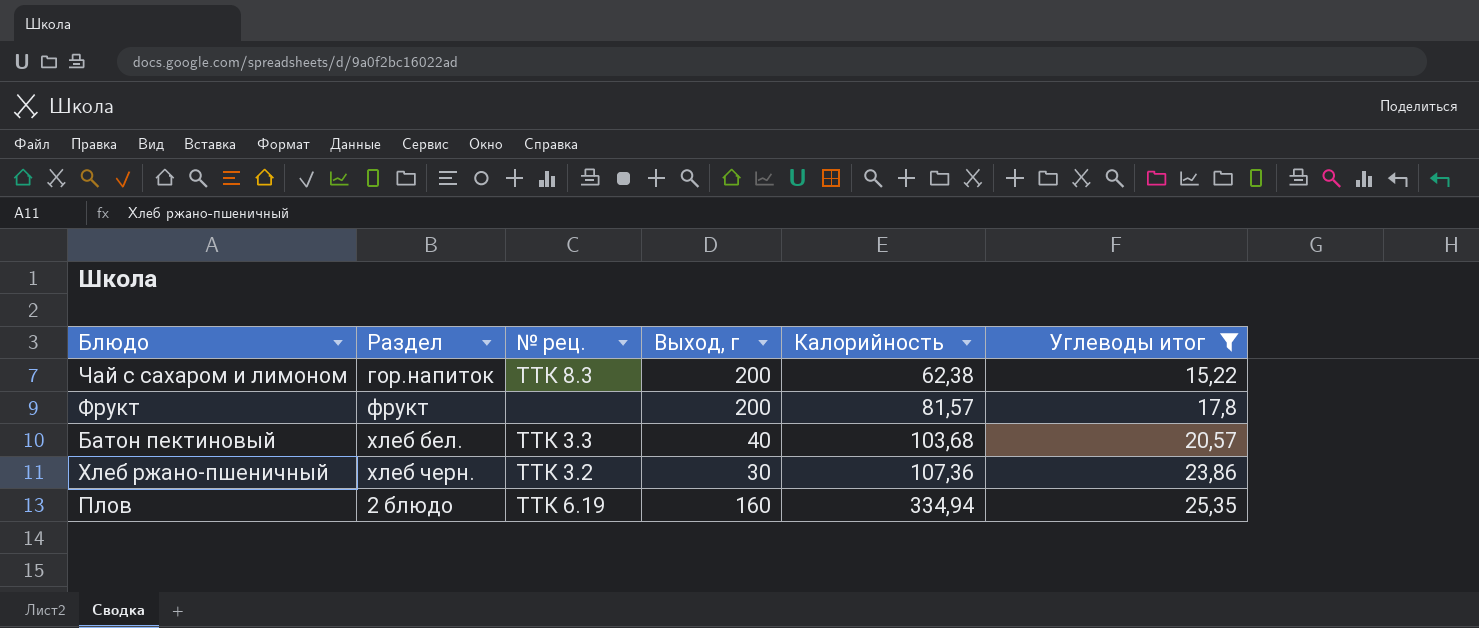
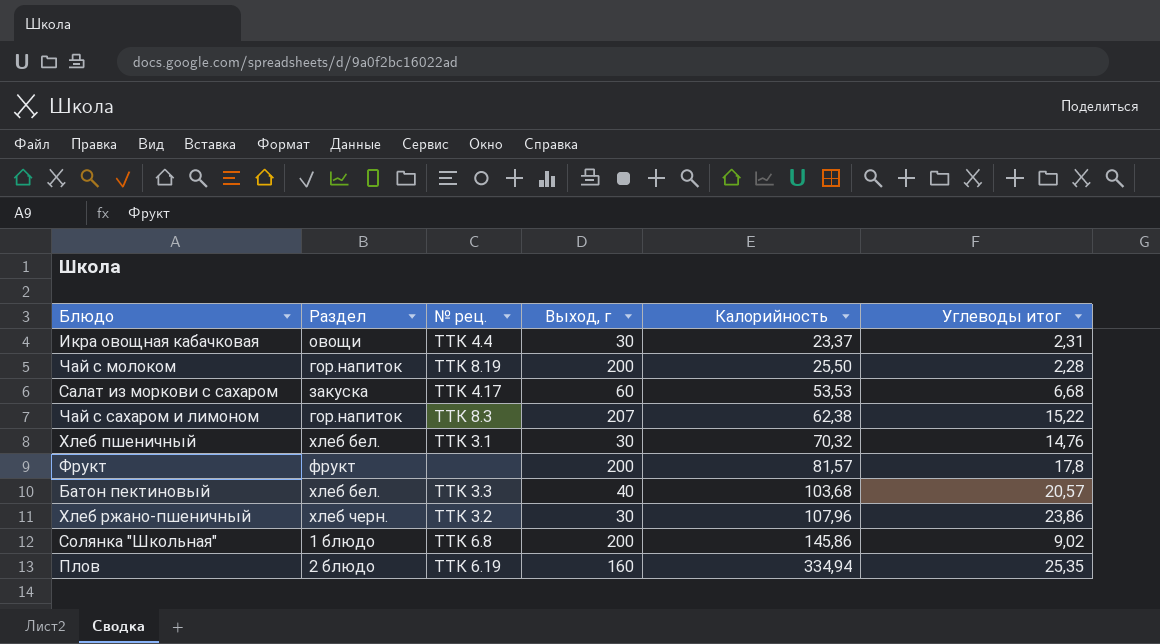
filter: Углеводы итог >= 15,22 -> none
Чай с сахаром и лимоном | Выход, г: 200 -> 207
Хлеб ржано-пшеничный | Калорийность: 107,36 -> 107,96

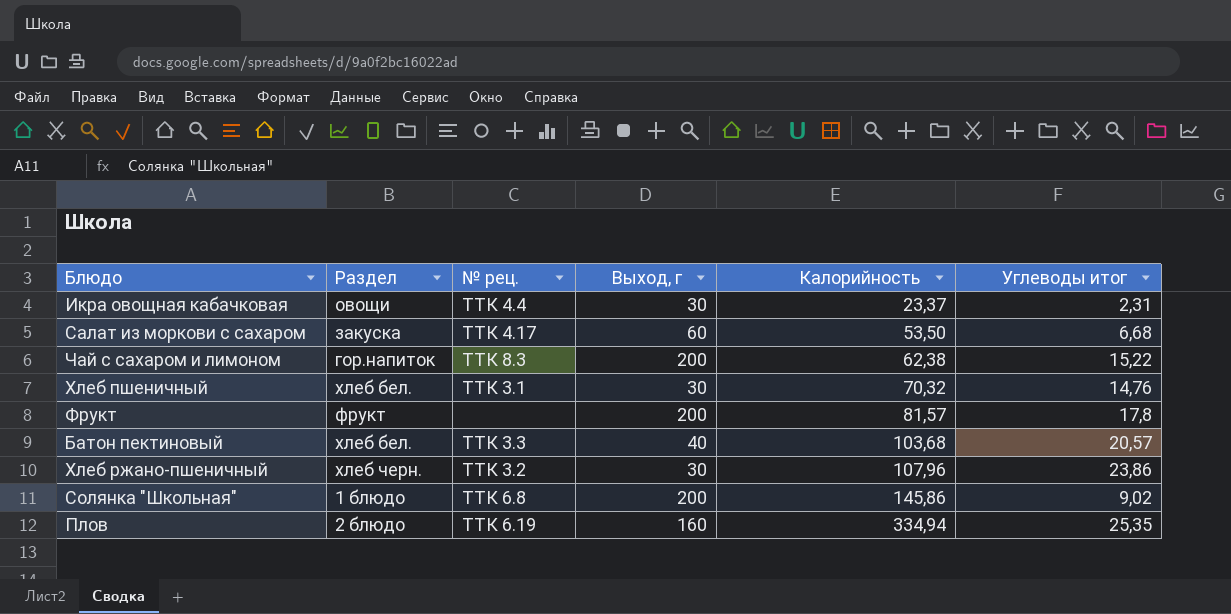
row Чай с молоком: гор.напиток | ТТК 8.19 | 200 | 25,50 | 2,28 -> none
Салат из моркови с сахаром | Калорийность: 53,53 -> 53,50
Чай с сахаром и лимоном | Выход, г: 207 -> 200

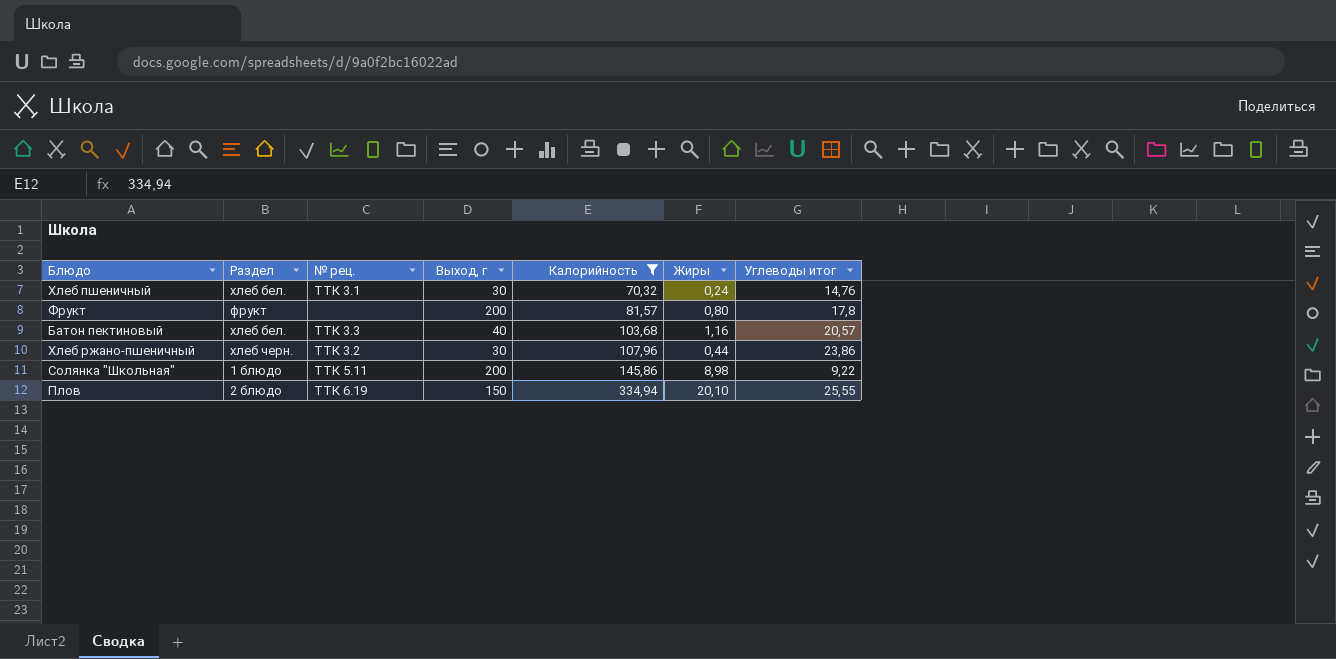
filter: none -> Калорийность >= 70,32
column Жиры | position: none -> 6
Солянка "Школьная" | № рец.: ТТК 6.8 -> ТТК 5.11
Солянка "Школьная" | Углеводы итог: 9,02 -> 9,22
Плов | Выход, г: 160 -> 150
Плов | Углеводы итог: 25,35 -> 25,55

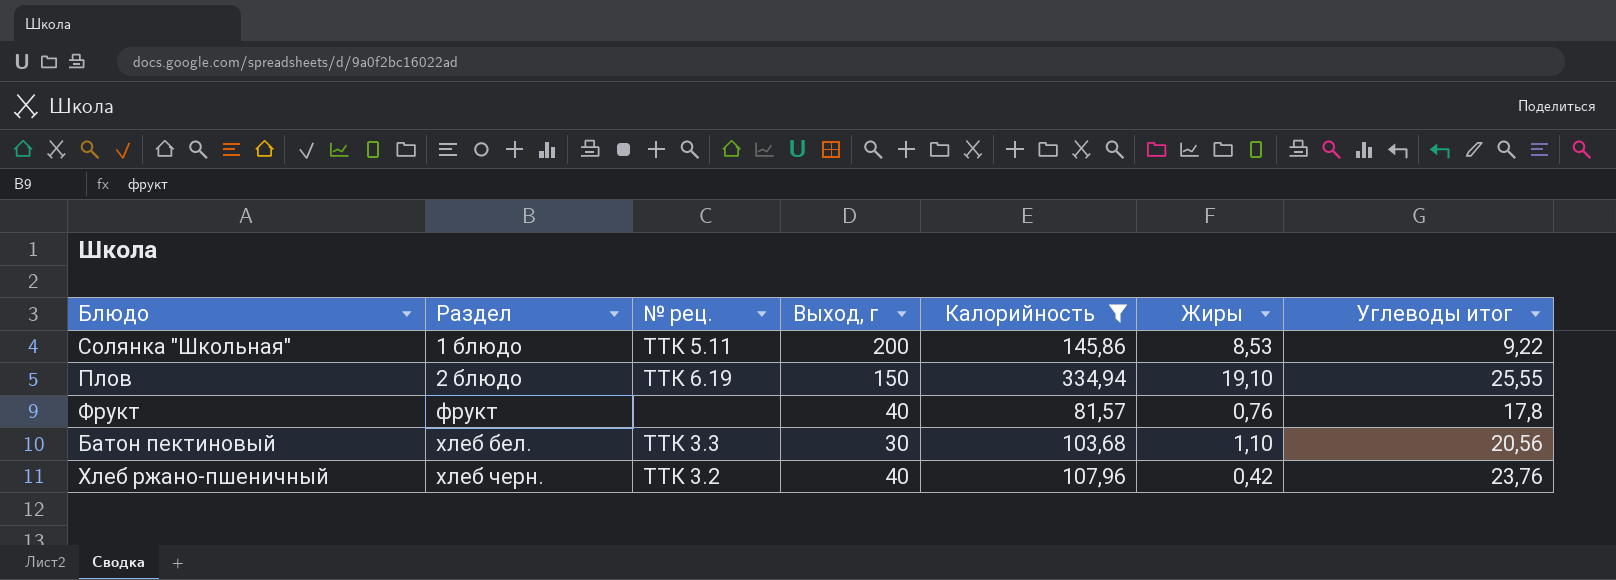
row order: Калорийность ascending -> Раздел ascending
row Хлеб пшеничный: хлеб бел. | ТТК 3.1 | 30 | 70,32 | 0,24 | 14,76 -> none
Солянка "Школьная" | Жиры: 8,98 -> 8,53
Плов | Жиры: 20,10 -> 19,10
Фрукт | Выход, г: 200 -> 40
Фрукт | Жиры: 0,80 -> 0,76
Батон пектиновый | Выход, г: 40 -> 30
Батон пектиновый | Жиры: 1,16 -> 1,10
Батон пектиновый | Углеводы итог: 20,57 -> 20,56
Хлеб ржано-пшеничный | Выход, г: 30 -> 40
Хлеб ржано-пшеничный | Жиры: 0,44 -> 0,42
Хлеб ржано-пшеничный | Углеводы итог: 23,86 -> 23,76

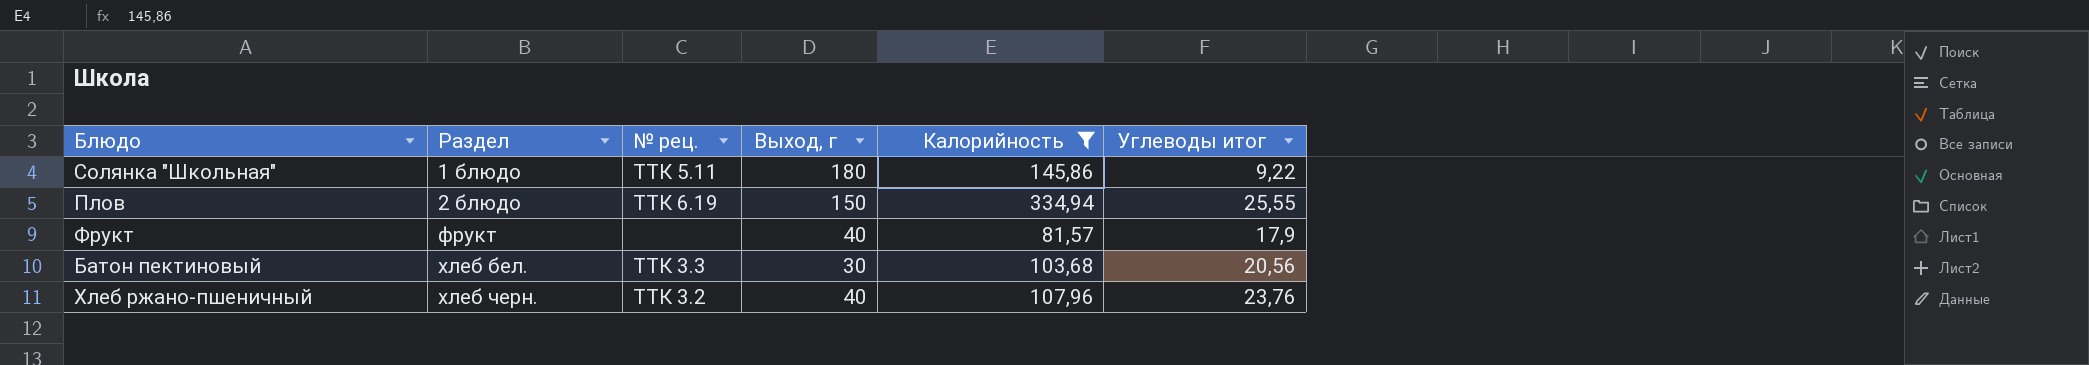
column Жиры | position: 6 -> none
Солянка "Школьная" | Выход, г: 200 -> 180
Фрукт | Углеводы итог: 17,8 -> 17,9

